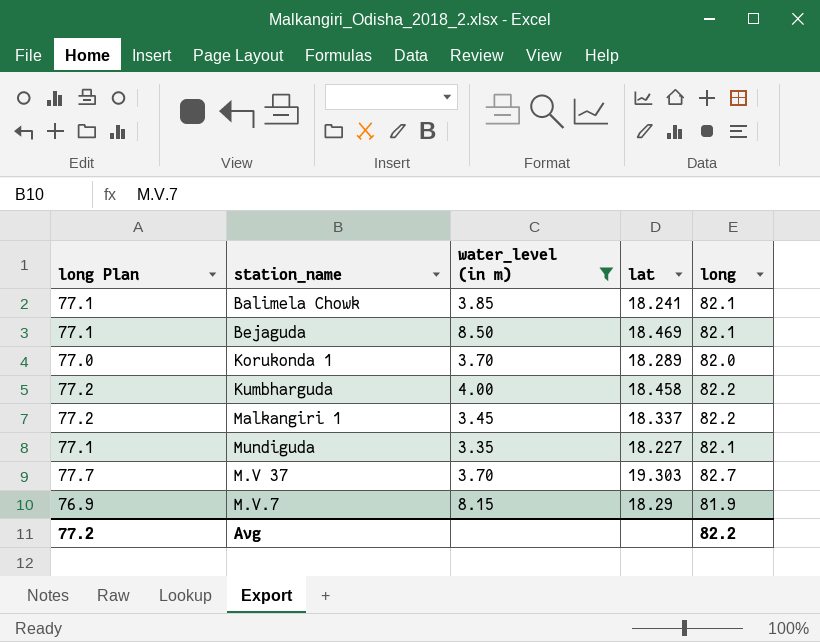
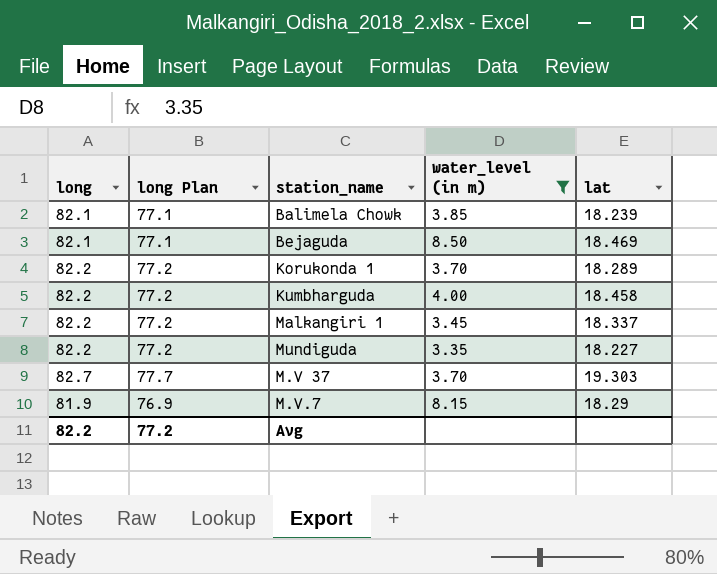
column long | position: 5 -> 1
Balimela Chowk | lat: 18.241 -> 18.239
Korukonda 1 | long: 82.0 -> 82.2
Korukonda 1 | long Plan: 77.0 -> 77.2
Mundiguda | long: 82.1 -> 82.2
Mundiguda | long Plan: 77.1 -> 77.2

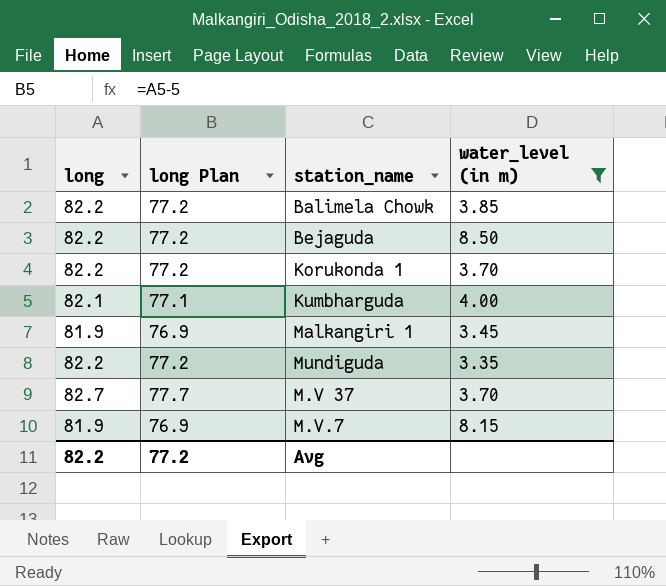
column lat | position: 5 -> none
Balimela Chowk | long: 82.1 -> 82.2
Balimela Chowk | long Plan: 77.1 -> 77.2
Bejaguda | long: 82.1 -> 82.2
Bejaguda | long Plan: 77.1 -> 77.2
Kumbharguda | long: 82.2 -> 82.1
Kumbharguda | long Plan: 77.2 -> 77.1
Malkangiri 1 | long: 82.2 -> 81.9
Malkangiri 1 | long Plan: 77.2 -> 76.9

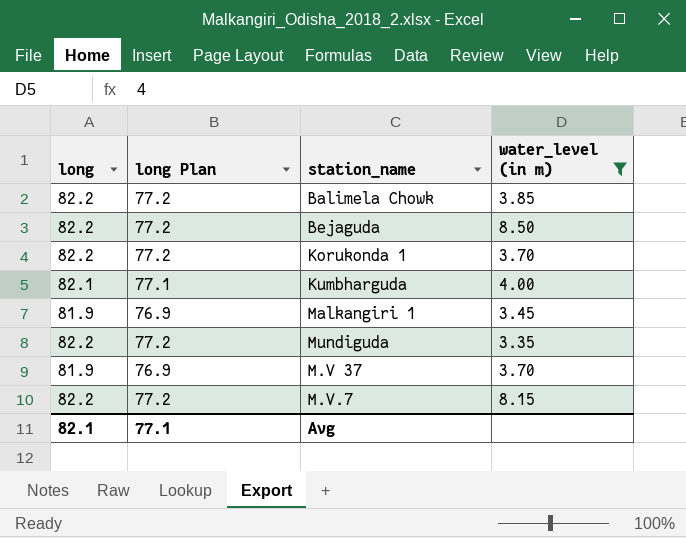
M.V 37 | long: 82.7 -> 81.9
M.V 37 | long Plan: 77.7 -> 76.9
M.V.7 | long: 81.9 -> 82.2
M.V.7 | long Plan: 76.9 -> 77.2
Avg | long: 82.2 -> 82.1
Avg | long Plan: 77.2 -> 77.1

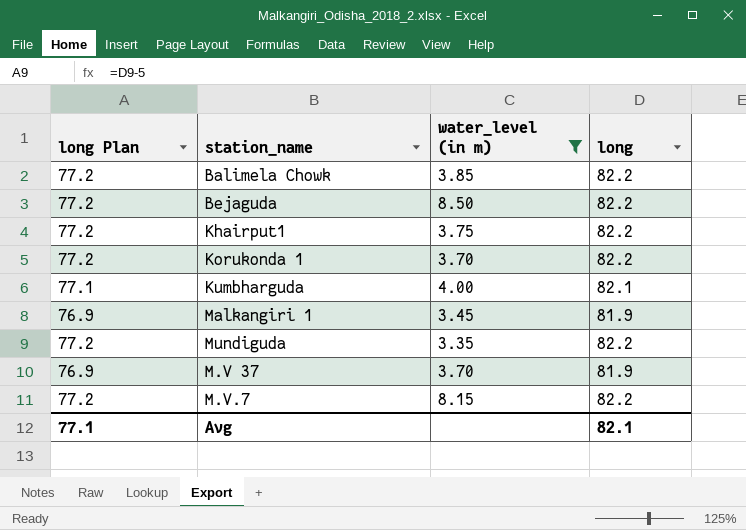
column long | position: 1 -> 4
row Khairput1: none -> 77.2 | 3.75 | 82.2

